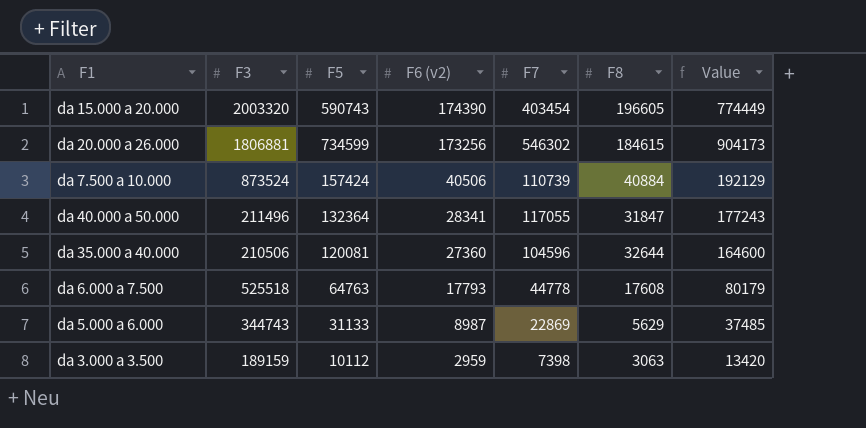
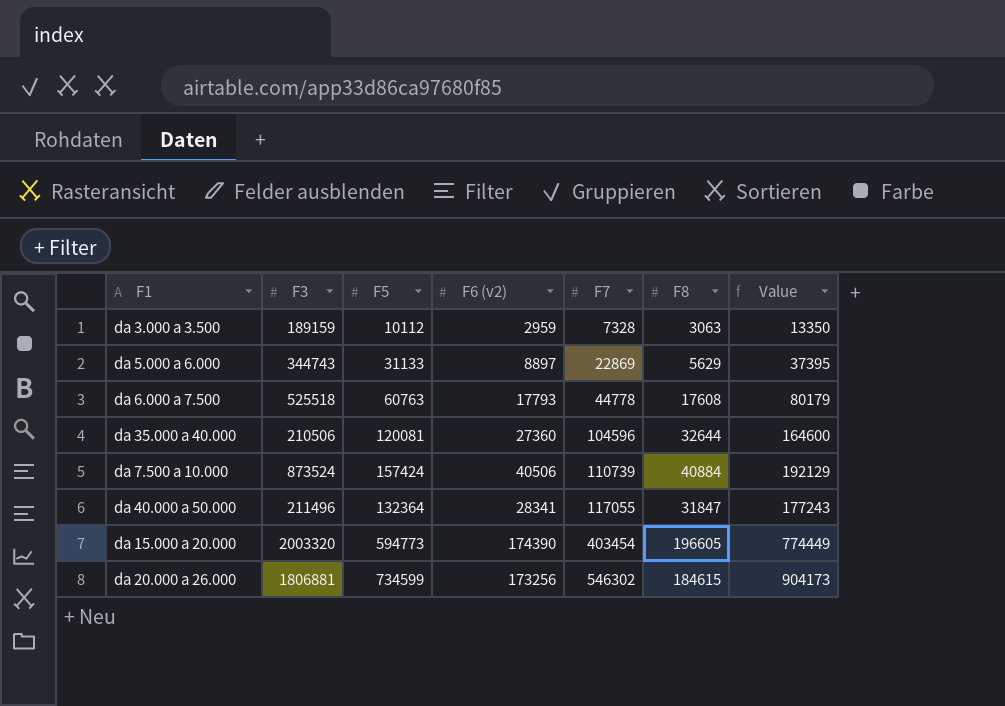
row order: F6 (v2) descending -> F7 ascending
da 3.000 a 3.500 | F7: 7398 -> 7328
da 3.000 a 3.500 | Value: 13420 -> 13350
da 5.000 a 6.000 | F6 (v2): 8987 -> 8897
da 5.000 a 6.000 | Value: 37485 -> 37395
da 6.000 a 7.500 | F5: 64763 -> 60763
da 15.000 a 20.000 | F5: 590743 -> 594773

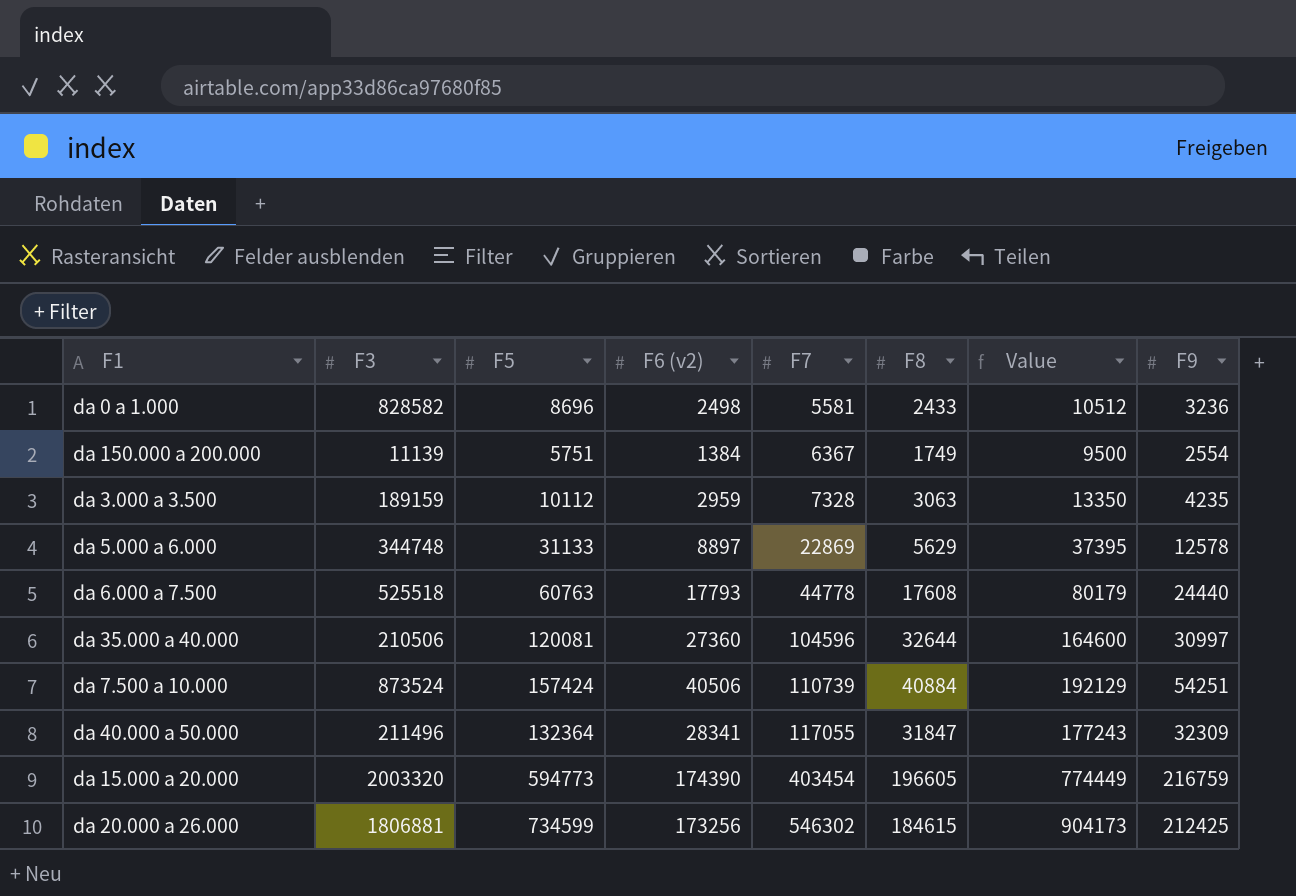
column F9 | position: none -> 8
row da 0 a 1.000: none -> 828582 | 8696 | 2498 | 5581 | 2433 | 10512 | 3236
row da 150.000 a 200.000: none -> 11139 | 5751 | 1384 | 6367 | 1749 | 9500 | 2554
da 5.000 a 6.000 | F3: 344743 -> 344748

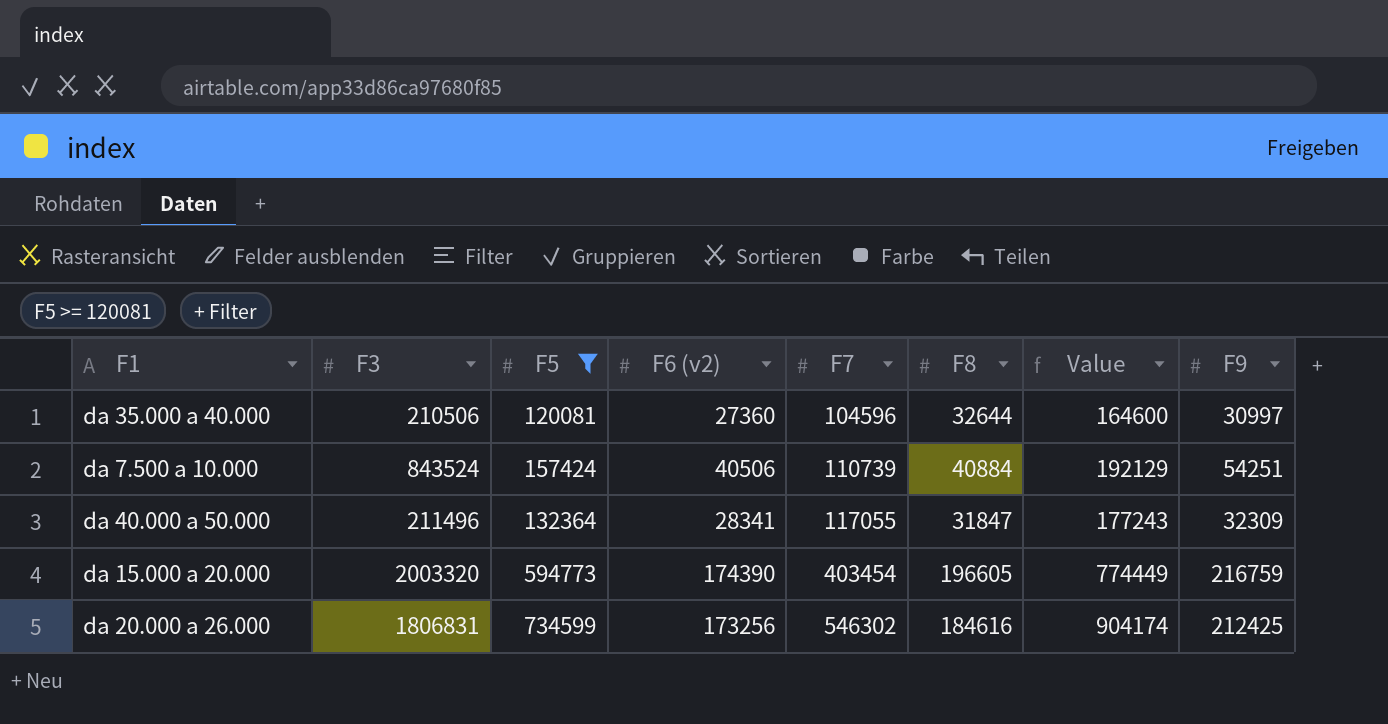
filter: none -> F5 >= 120081
da 7.500 a 10.000 | F3: 873524 -> 843524
da 20.000 a 26.000 | F3: 1806881 -> 1806831
da 20.000 a 26.000 | F8: 184615 -> 184616
da 20.000 a 26.000 | Value: 904173 -> 904174

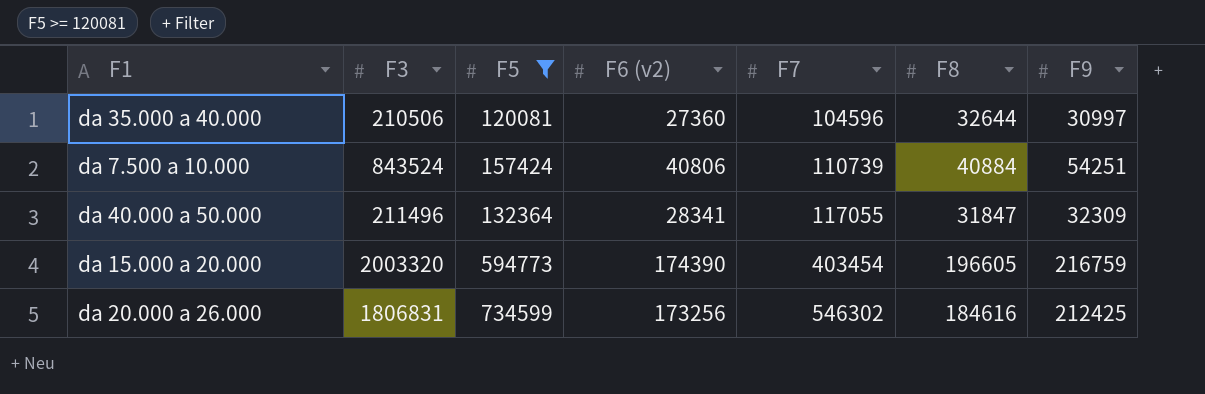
column Value | formula: [F6 (v2)] + [F7] + [F8] -> none
da 7.500 a 10.000 | F6 (v2): 40506 -> 40806

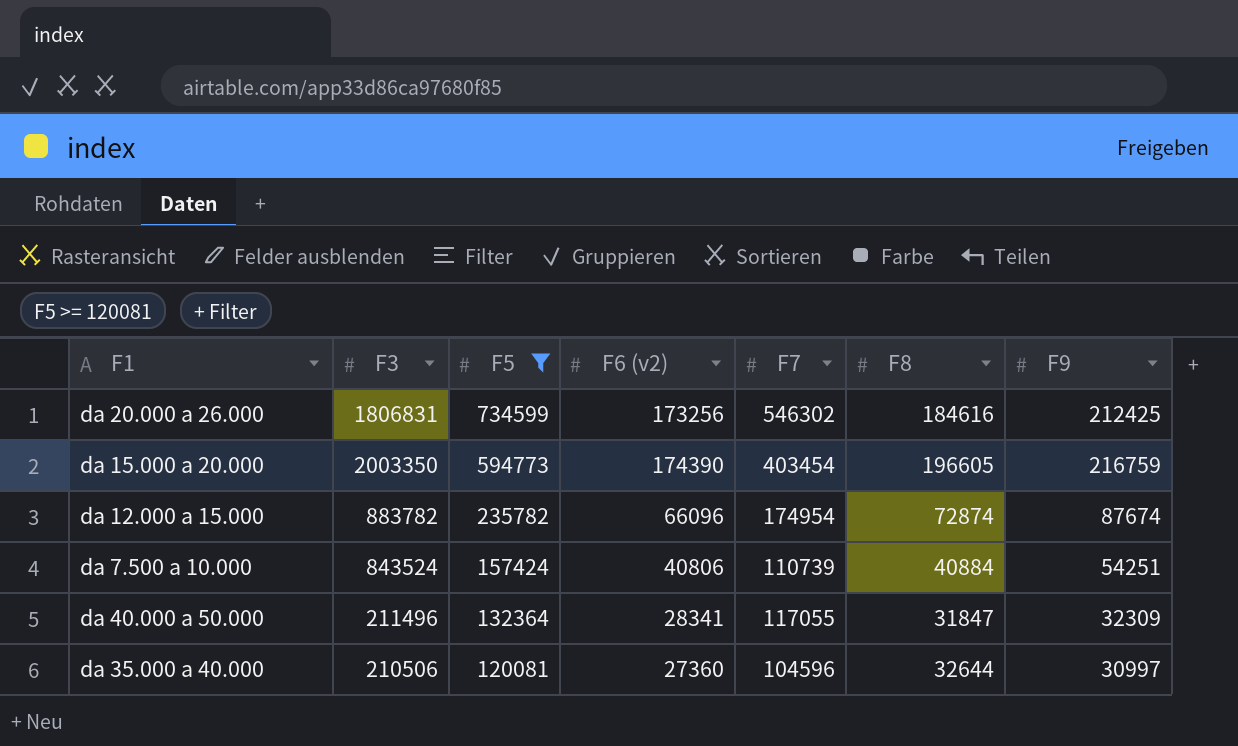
row order: F7 ascending -> F5 descending
da 15.000 a 20.000 | F3: 2003320 -> 2003350
row da 12.000 a 15.000: none -> 883782 | 235782 | 66096 | 174954 | 72874 | 87674

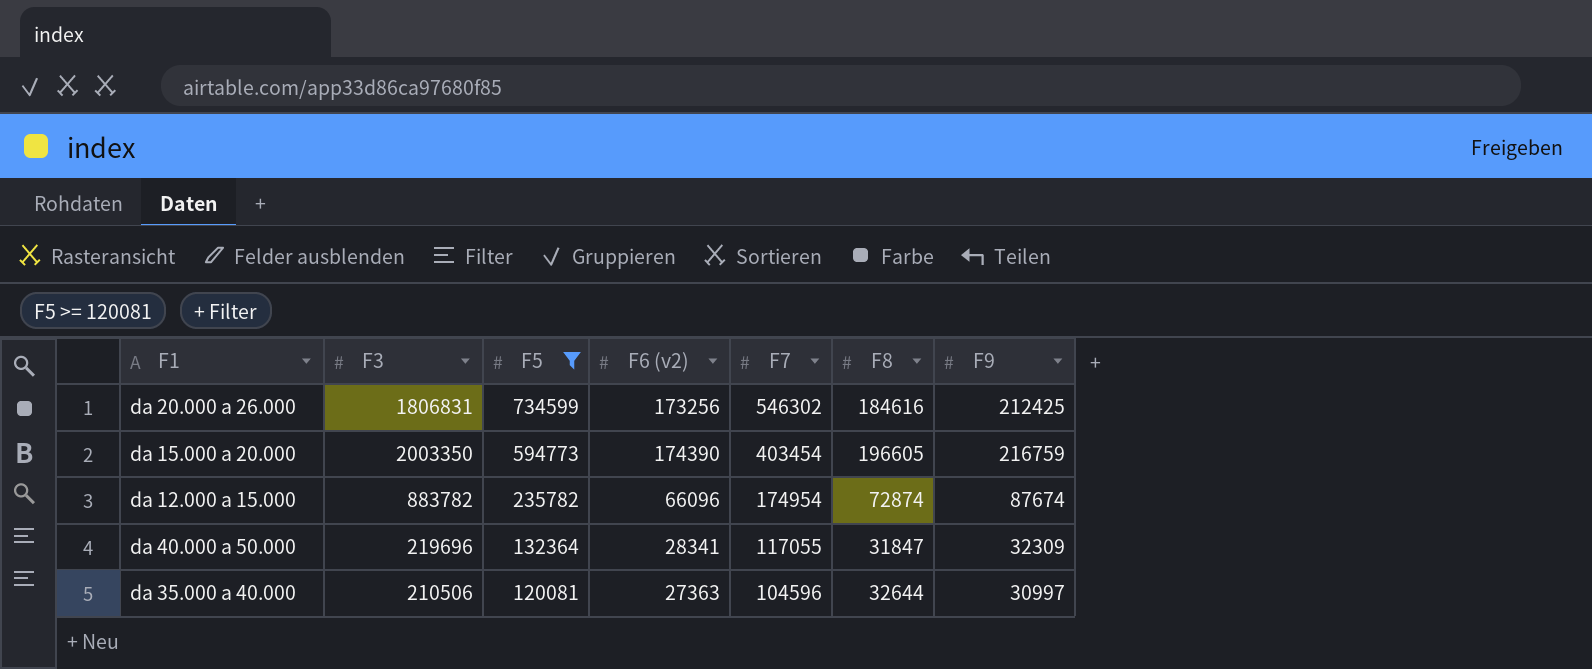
row da 7.500 a 10.000: 843524 | 157424 | 40806 | 110739 | 40884 | 54251 -> none
da 40.000 a 50.000 | F3: 211496 -> 219696
da 35.000 a 40.000 | F6 (v2): 27360 -> 27363

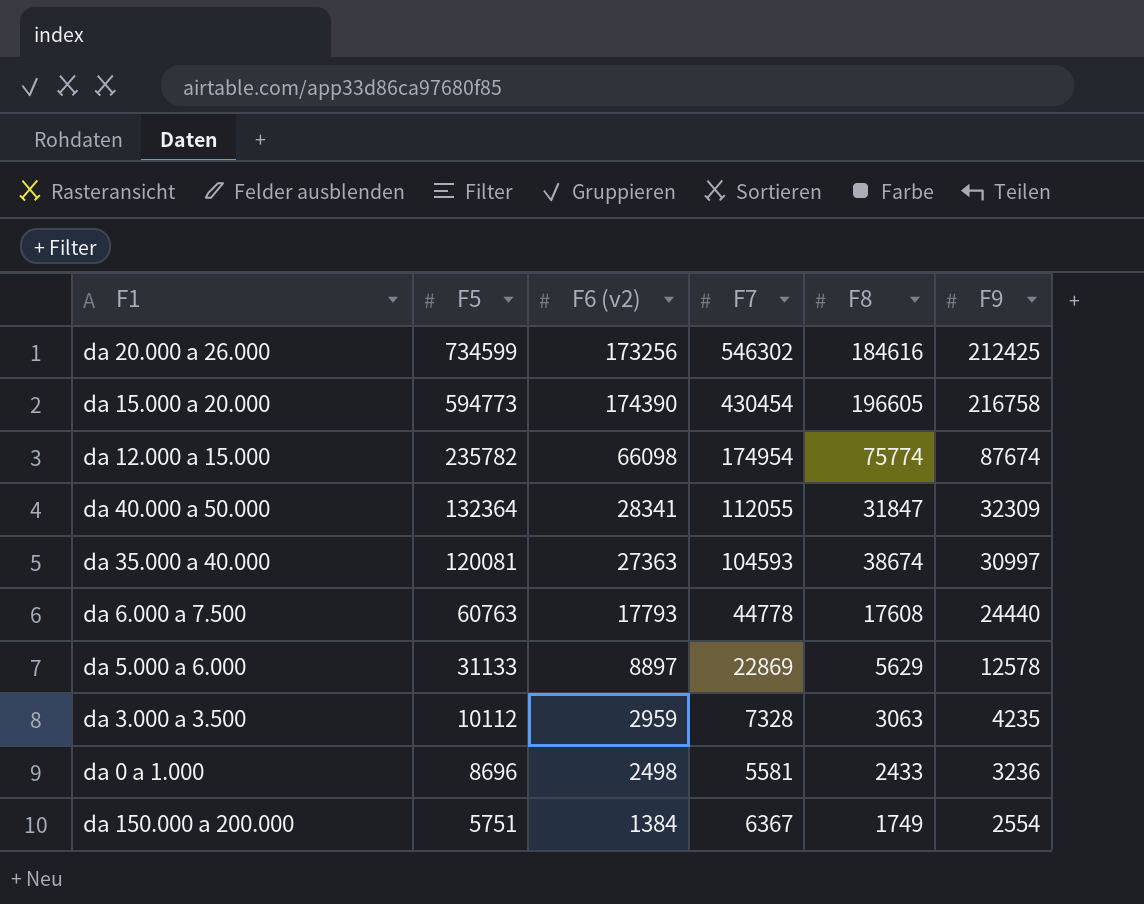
filter: F5 >= 120081 -> none
column F3 | position: 2 -> none
da 15.000 a 20.000 | F7: 403454 -> 430454
da 15.000 a 20.000 | F9: 216759 -> 216758
da 12.000 a 15.000 | F6 (v2): 66096 -> 66098
da 12.000 a 15.000 | F8: 72874 -> 75774
da 40.000 a 50.000 | F7: 117055 -> 112055
da 35.000 a 40.000 | F7: 104596 -> 104593
da 35.000 a 40.000 | F8: 32644 -> 38674

